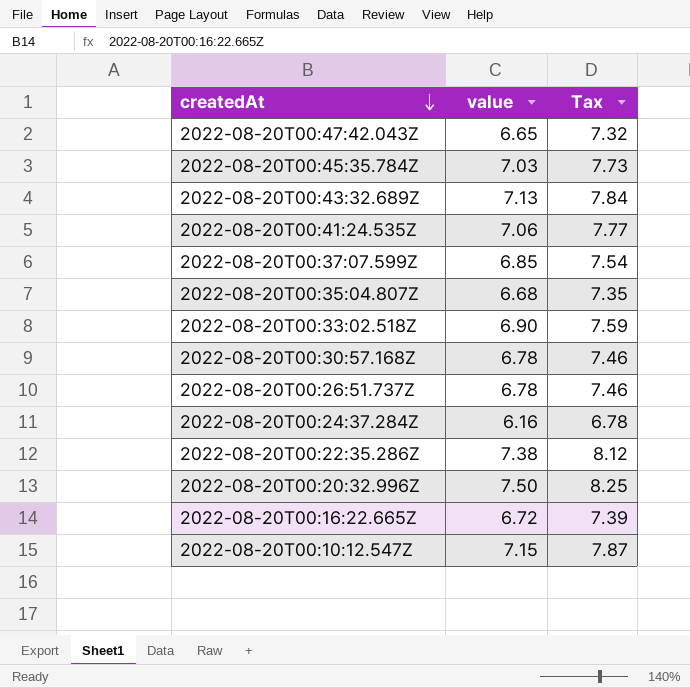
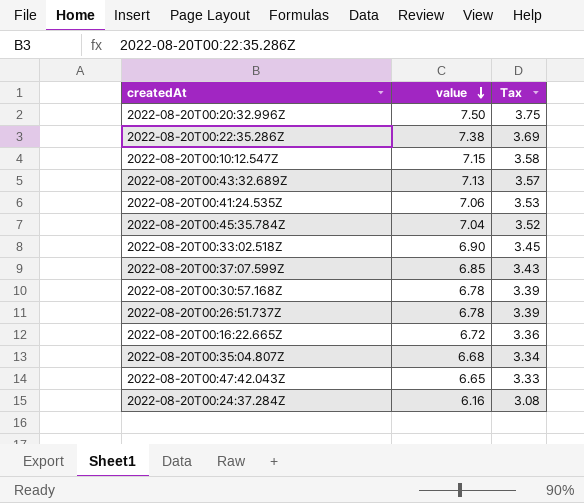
row order: createdAt descending -> value descending
column Tax | formula: [value] * 1.1 -> [value] * 0.5
2022-08-20T00:45:35.784Z | value: 7.03 -> 7.04

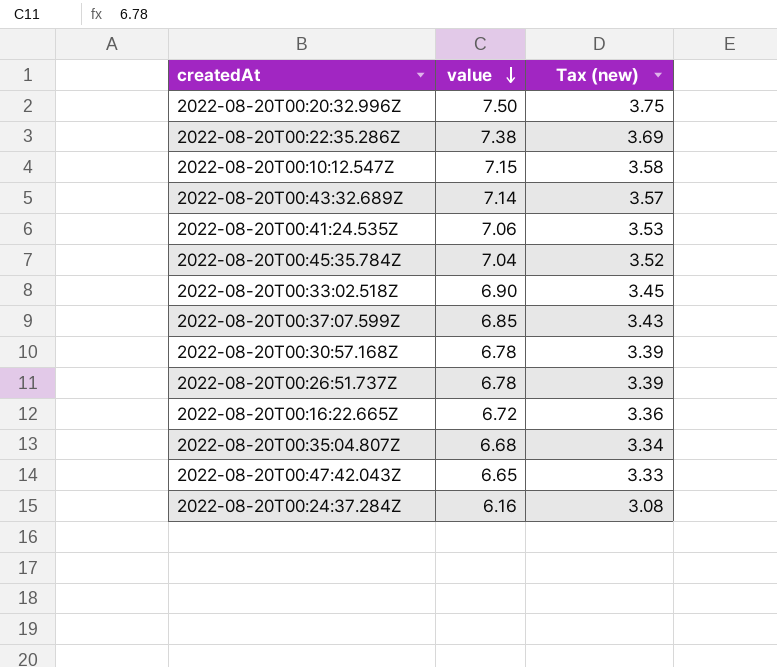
column name: Tax -> Tax (new)
2022-08-20T00:43:32.689Z | value: 7.13 -> 7.14

